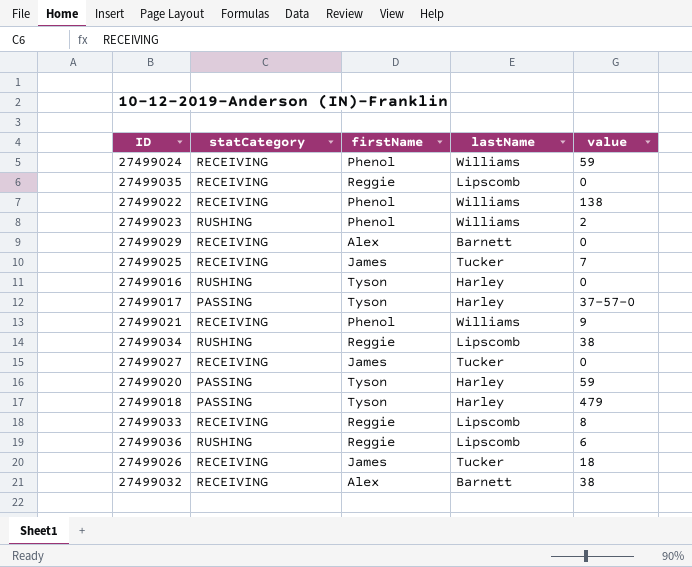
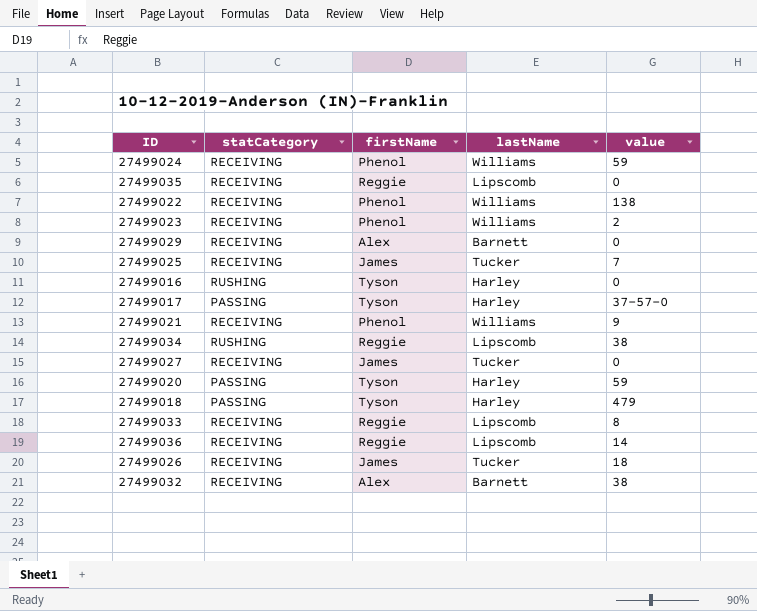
27499023 | statCategory: RUSHING -> RECEIVING
27499036 | statCategory: RUSHING -> RECEIVING
27499036 | value: 6 -> 14

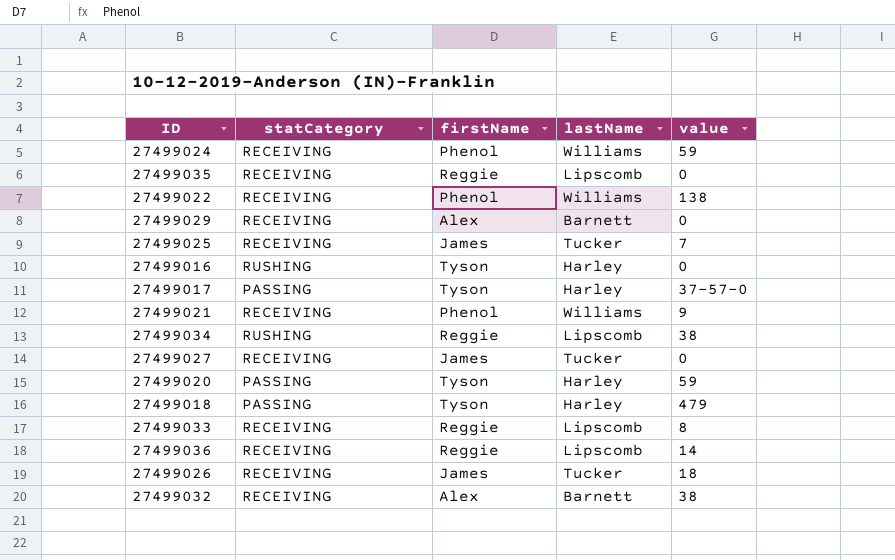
row 27499023: RECEIVING | Phenol | Williams | 2 -> none

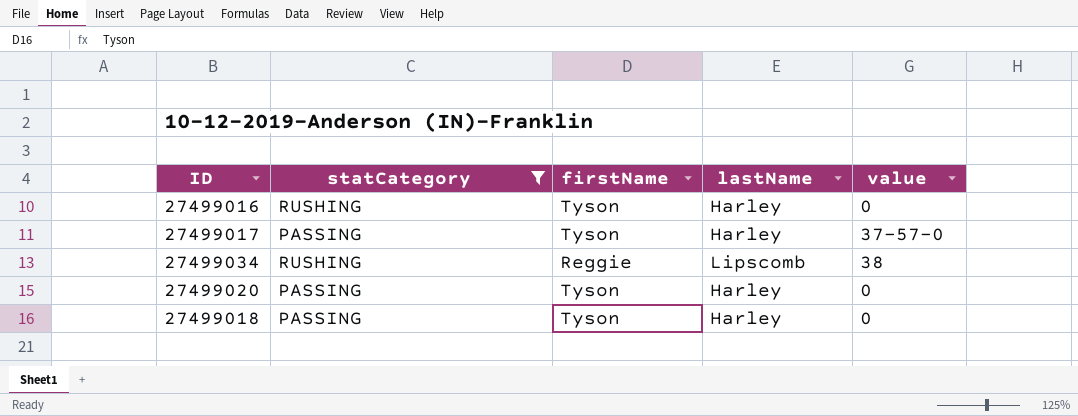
filter: none -> statCategory != RECEIVING
27499020 | value: 59 -> 0
27499018 | value: 479 -> 0

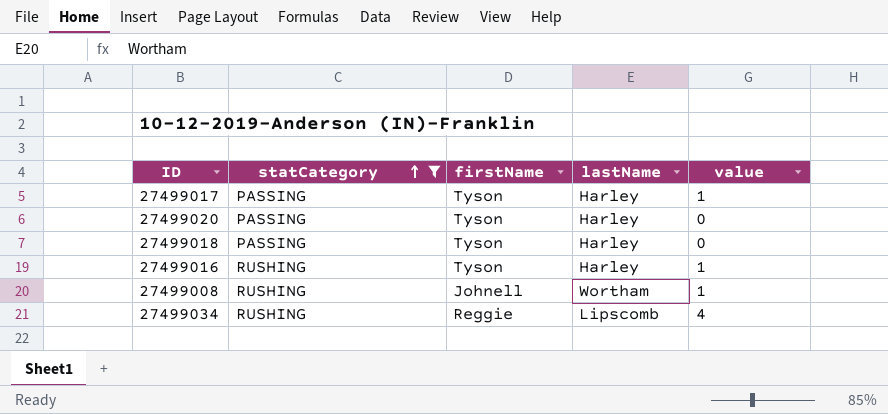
row order: none -> statCategory ascending
27499017 | value: 37-57-0 -> 1
27499016 | value: 0 -> 1
row 27499008: none -> RUSHING | Johnell | Wortham | 1
27499034 | value: 38 -> 4

